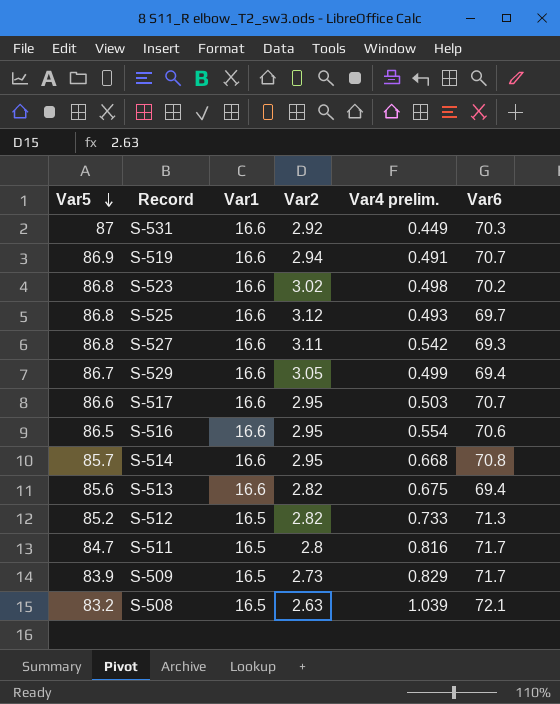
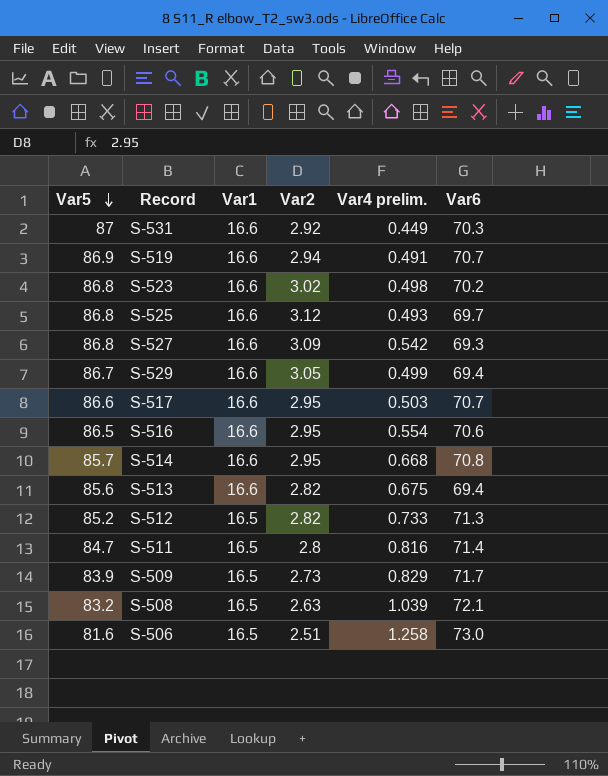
S-527 | Var2: 3.11 -> 3.09
S-511 | Var6: 71.7 -> 71.4
row S-506: none -> 81.6 | 16.5 | 2.51 | 1.258 | 73.0

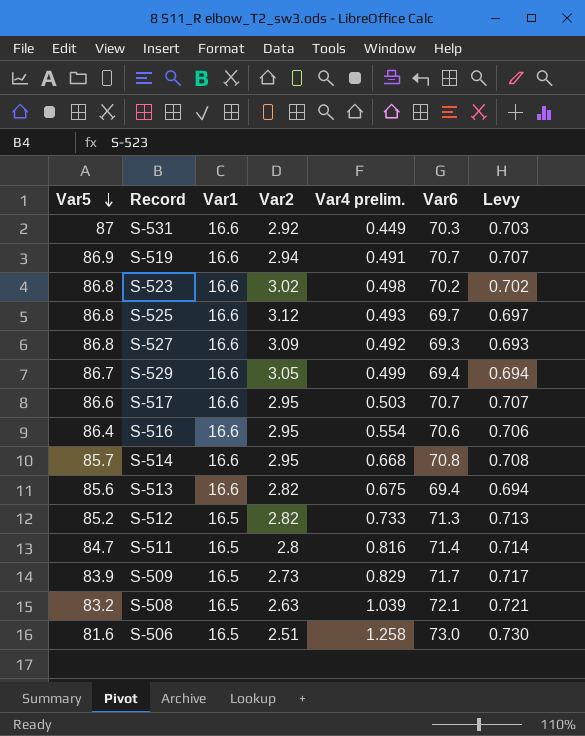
column Levy | formula: none -> [Var6] * 0.01
S-527 | Var4 prelim.: 0.542 -> 0.492
S-516 | Var5: 86.5 -> 86.4

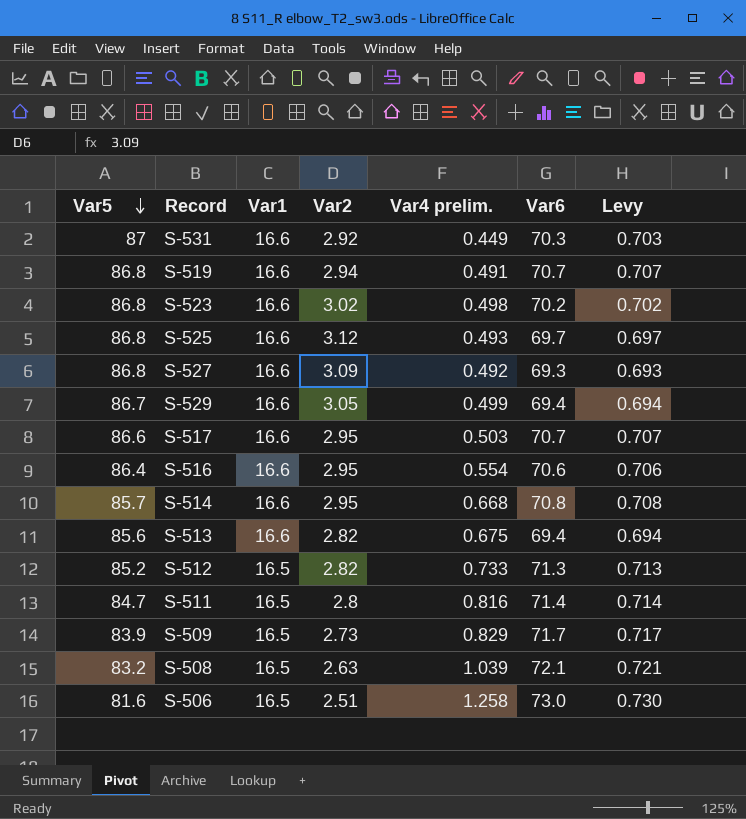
S-519 | Var5: 86.9 -> 86.8

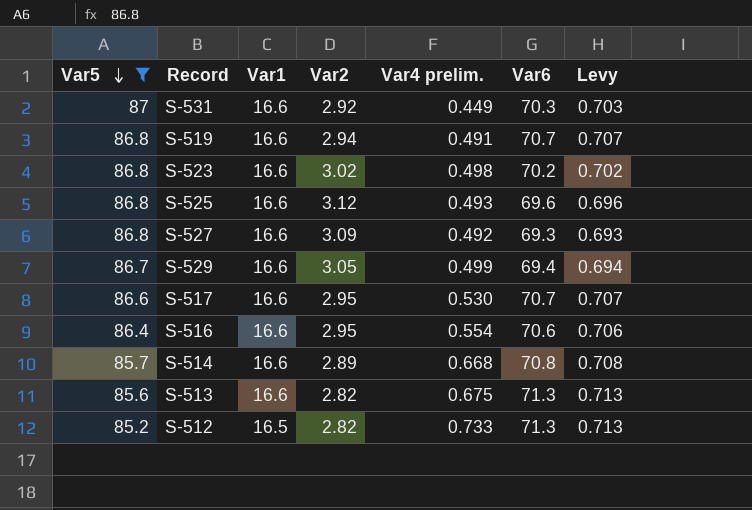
filter: none -> Var5 >= 85.2
S-525 | Var6: 69.7 -> 69.6
S-525 | Levy: 0.697 -> 0.696
S-517 | Var4 prelim.: 0.503 -> 0.530
S-514 | Var2: 2.95 -> 2.89
S-513 | Var6: 69.4 -> 71.3
S-513 | Levy: 0.694 -> 0.713

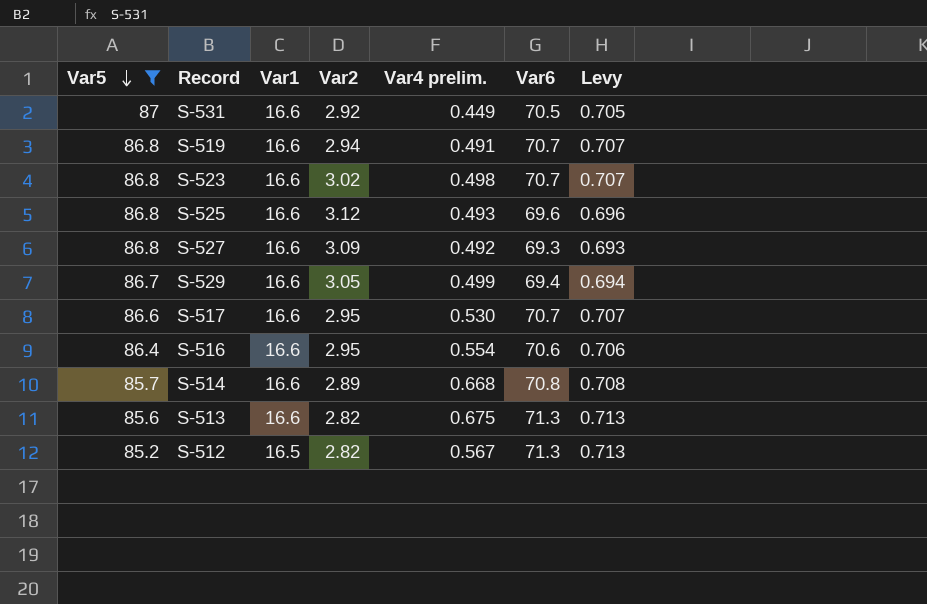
S-531 | Var6: 70.3 -> 70.5
S-531 | Levy: 0.703 -> 0.705
S-523 | Var6: 70.2 -> 70.7
S-523 | Levy: 0.702 -> 0.707
S-512 | Var4 prelim.: 0.733 -> 0.567

